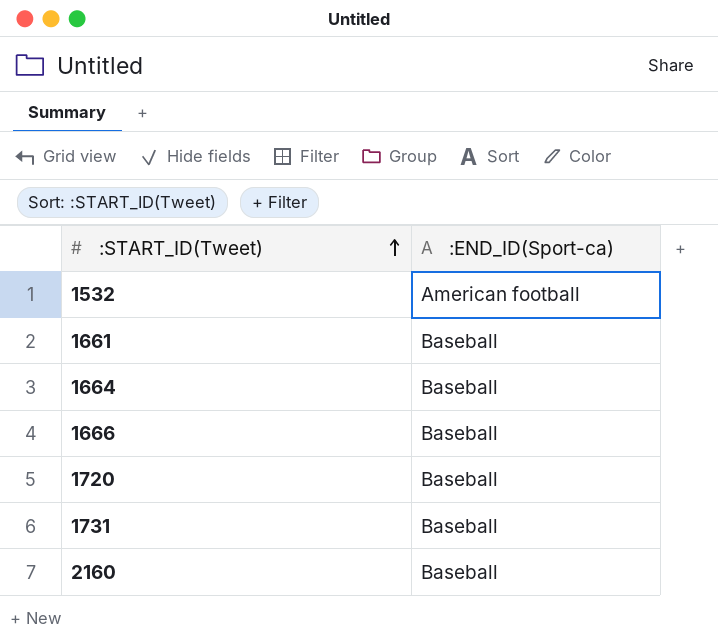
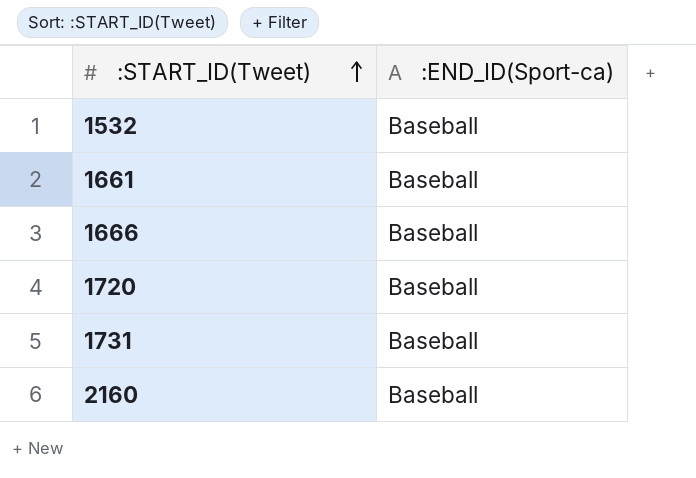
row 1664: Baseball -> none
1532 | :END_ID(Sport-ca): American football -> Baseball

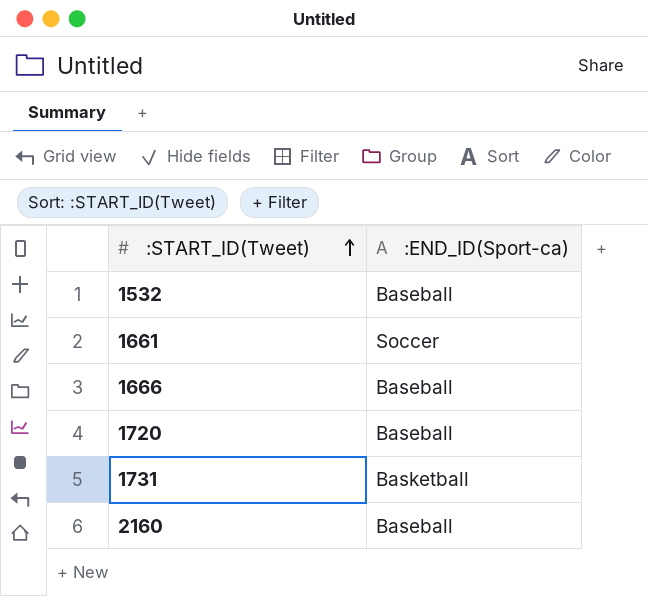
1661 | :END_ID(Sport-ca): Baseball -> Soccer
1731 | :END_ID(Sport-ca): Baseball -> Basketball

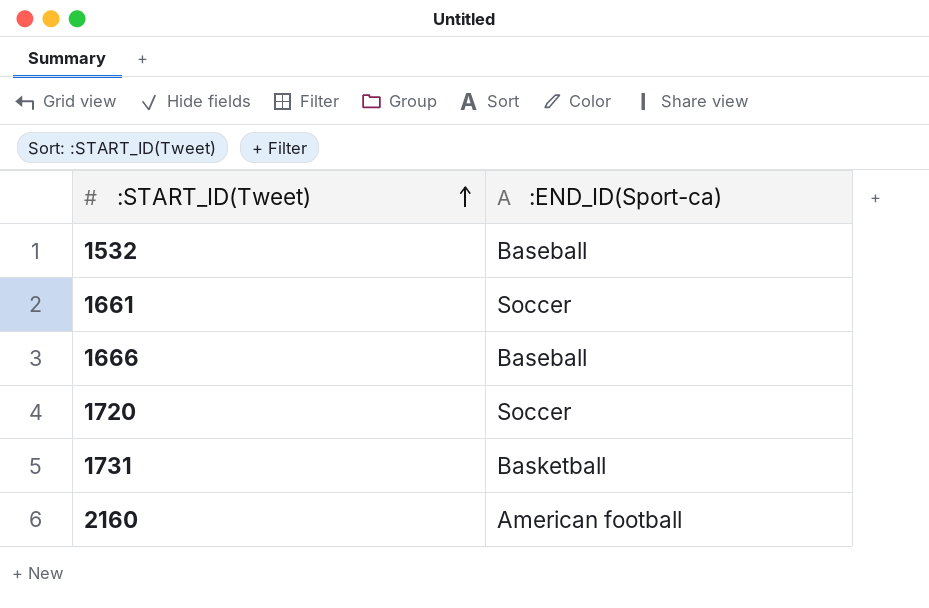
1720 | :END_ID(Sport-ca): Baseball -> Soccer
2160 | :END_ID(Sport-ca): Baseball -> American football

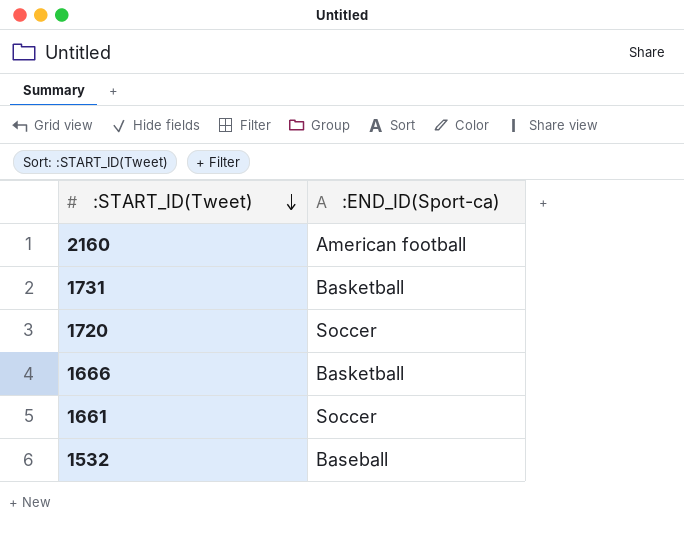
row order: :START_ID(Tweet) ascending -> :START_ID(Tweet) descending
1666 | :END_ID(Sport-ca): Baseball -> Basketball

